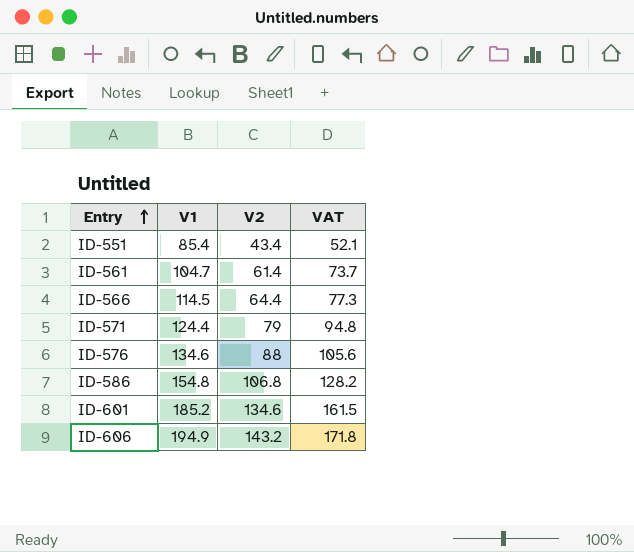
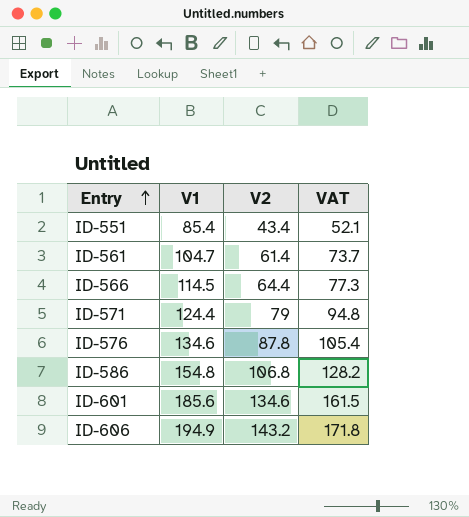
ID-576 | V2: 88 -> 87.8
ID-576 | VAT: 105.6 -> 105.4
ID-601 | V1: 185.2 -> 185.6

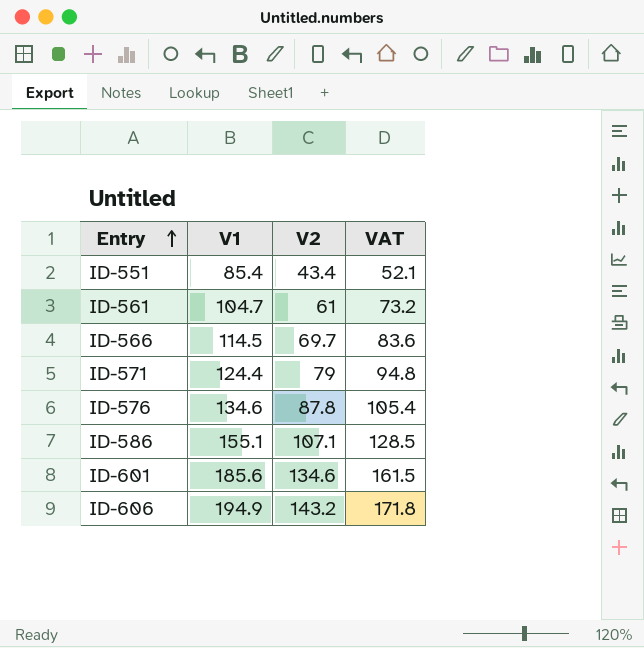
ID-561 | V2: 61.4 -> 61
ID-561 | VAT: 73.7 -> 73.2
ID-566 | V2: 64.4 -> 69.7
ID-566 | VAT: 77.3 -> 83.6
ID-586 | V1: 154.8 -> 155.1
ID-586 | V2: 106.8 -> 107.1
ID-586 | VAT: 128.2 -> 128.5

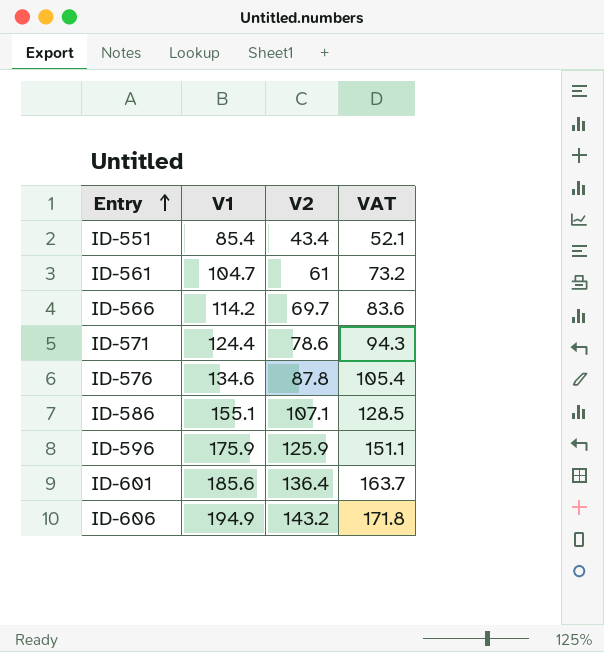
ID-566 | V1: 114.5 -> 114.2
ID-571 | V2: 79 -> 78.6
ID-571 | VAT: 94.8 -> 94.3
row ID-596: none -> 175.9 | 125.9 | 151.1
ID-601 | V2: 134.6 -> 136.4
ID-601 | VAT: 161.5 -> 163.7

